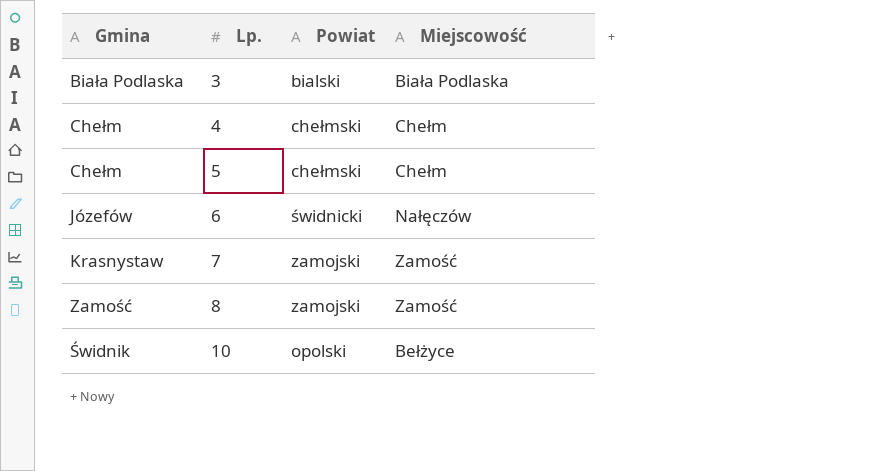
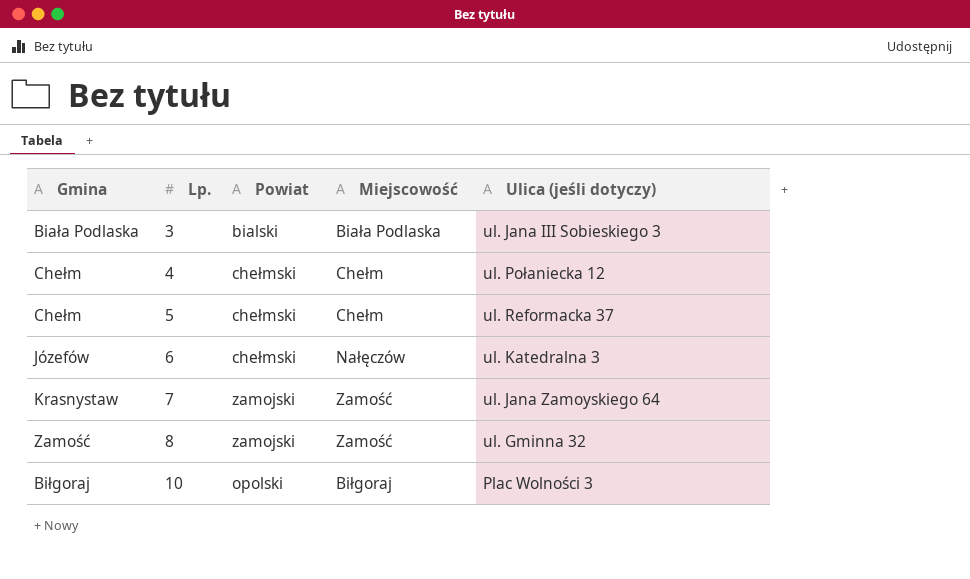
column Ulica (jeśli dotyczy) | position: none -> 5
6 | Powiat: świdnicki -> chełmski
10 | Gmina: Świdnik -> Biłgoraj
10 | Miejscowość: Bełżyce -> Biłgoraj

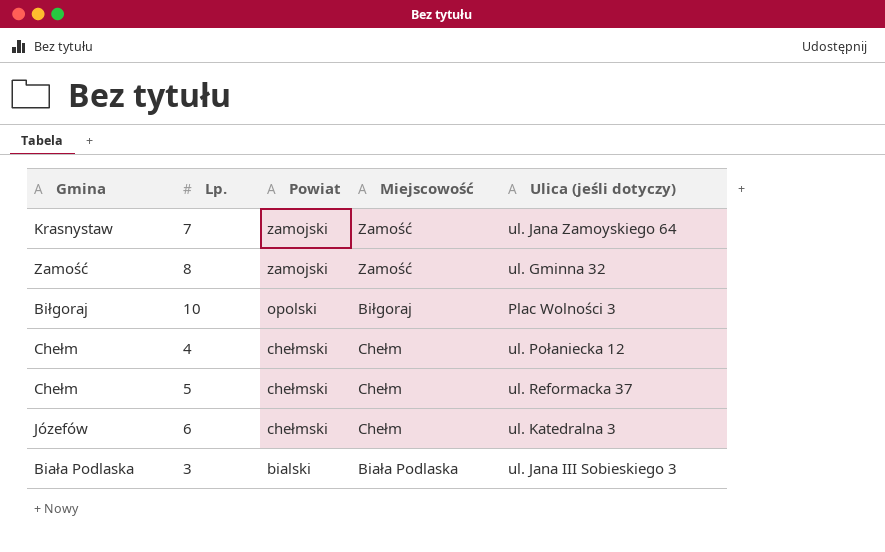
row order: Lp. ascending -> Powiat descending
6 | Miejscowość: Nałęczów -> Chełm

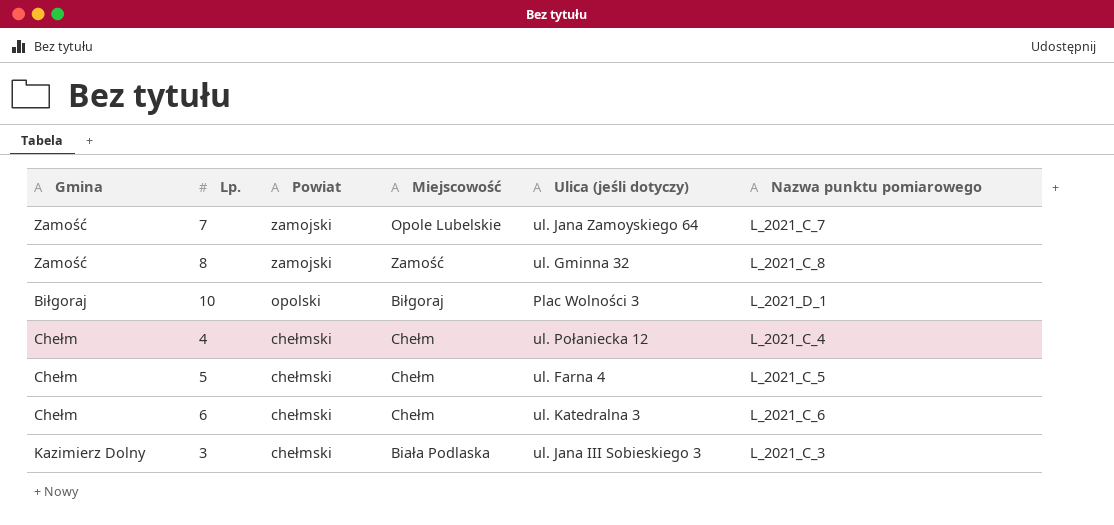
column Nazwa punktu pomiarowego | position: none -> 6
7 | Gmina: Krasnystaw -> Zamość
7 | Miejscowość: Zamość -> Opole Lubelskie
5 | Ulica (jeśli dotyczy): ul. Reformacka 37 -> ul. Farna 4
6 | Gmina: Józefów -> Chełm
3 | Gmina: Biała Podlaska -> Kazimierz Dolny
3 | Powiat: bialski -> chełmski

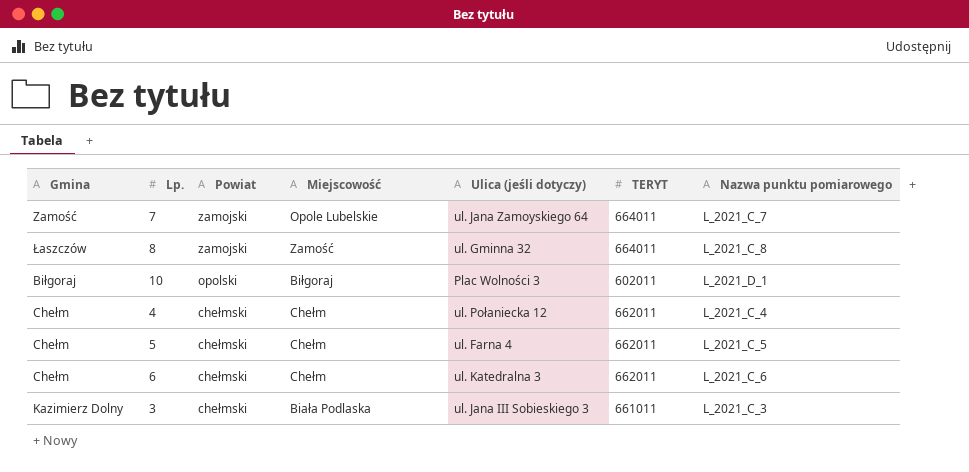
column TERYT | position: none -> 6
8 | Gmina: Zamość -> Łaszczów

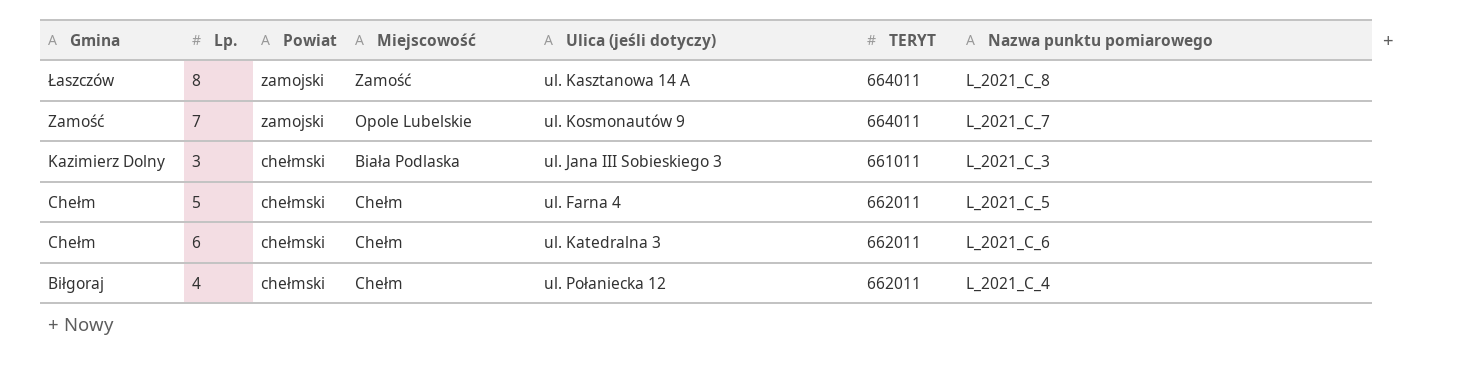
row order: Powiat descending -> Gmina descending
row 10: Biłgoraj | opolski | Biłgoraj | Plac Wolności 3 | 602011 | L_2021_D_1 -> none
8 | Ulica (jeśli dotyczy): ul. Gminna 32 -> ul. Kasztanowa 14 A
7 | Ulica (jeśli dotyczy): ul. Jana Zamoyskiego 64 -> ul. Kosmonautów 9
4 | Gmina: Chełm -> Biłgoraj

